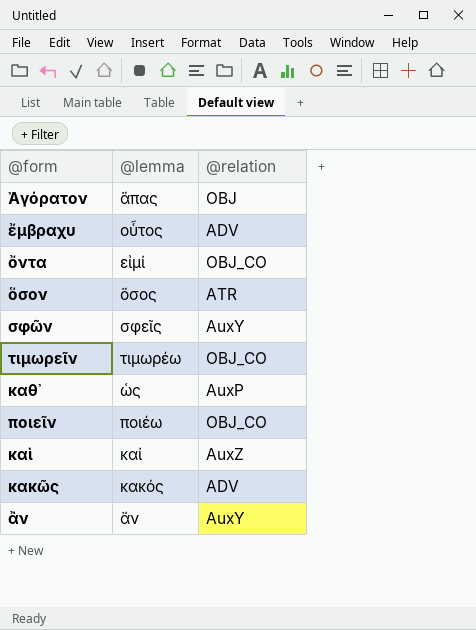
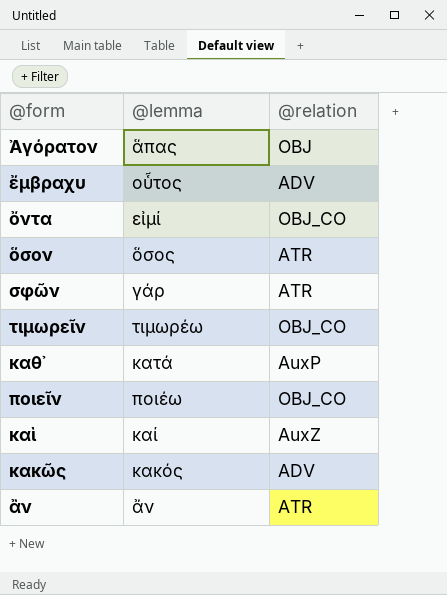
σφῶν | @lemma: σφεῖς -> γάρ
σφῶν | @relation: AuxY -> ATR
καθ᾽ | @lemma: ὡς -> κατά
ἂν | @relation: AuxY -> ATR

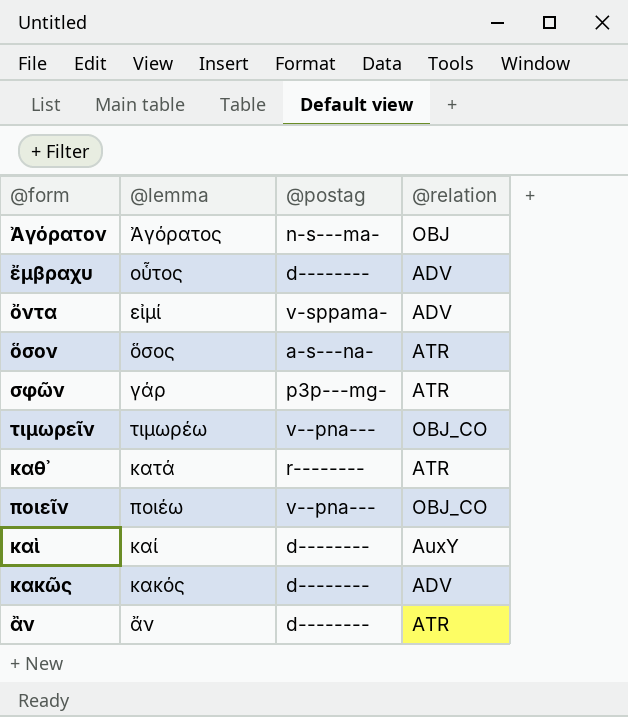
column @postag | position: none -> 3
Ἀγόρατον | @lemma: ἅπας -> Ἀγόρατος
ὄντα | @relation: OBJ_CO -> ADV
καθ᾽ | @relation: AuxP -> ATR
καὶ | @relation: AuxZ -> AuxY

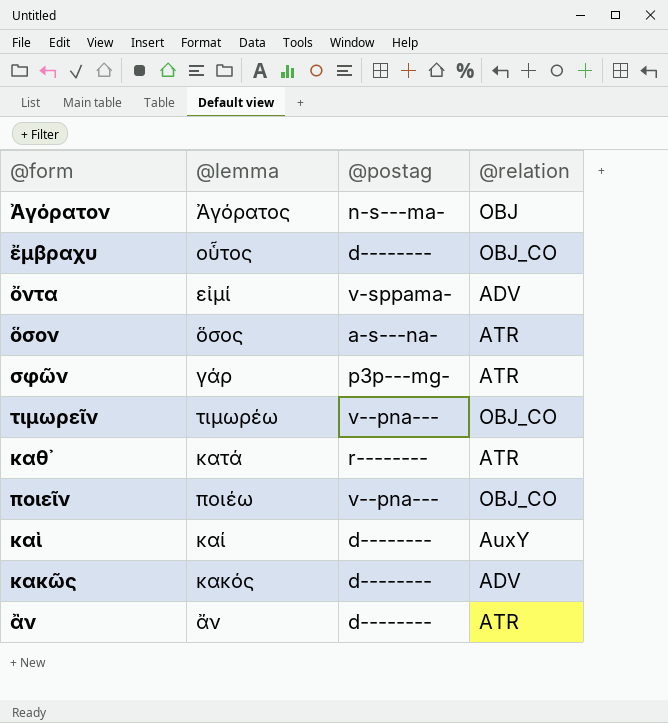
ἔμβραχυ | @relation: ADV -> OBJ_CO

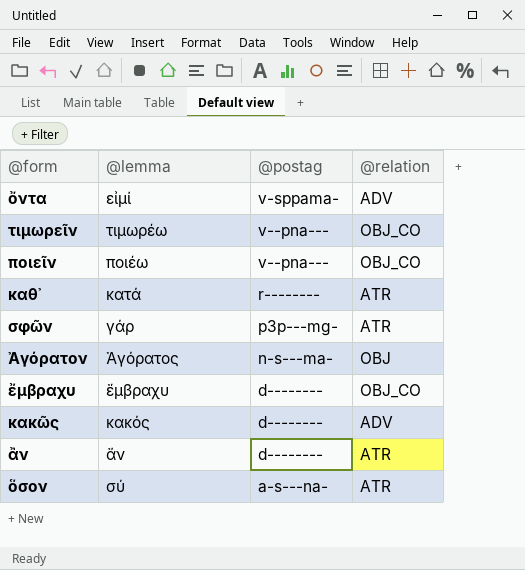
row order: none -> @postag descending
row καὶ: καί | d-------- | AuxY -> none
ἔμβραχυ | @lemma: οὗτος -> ἔμβραχυ
ὅσον | @lemma: ὅσος -> σύ

